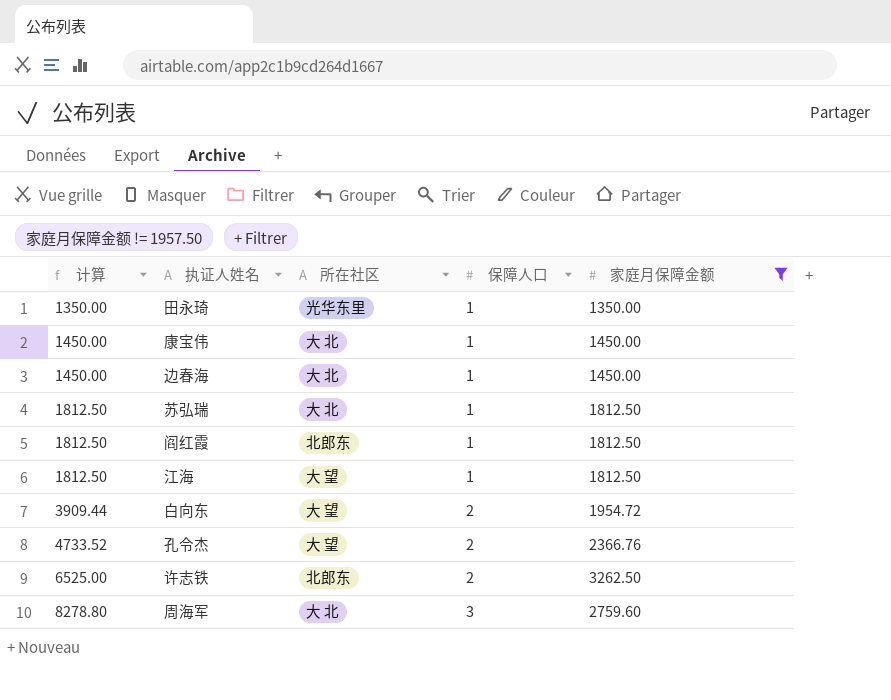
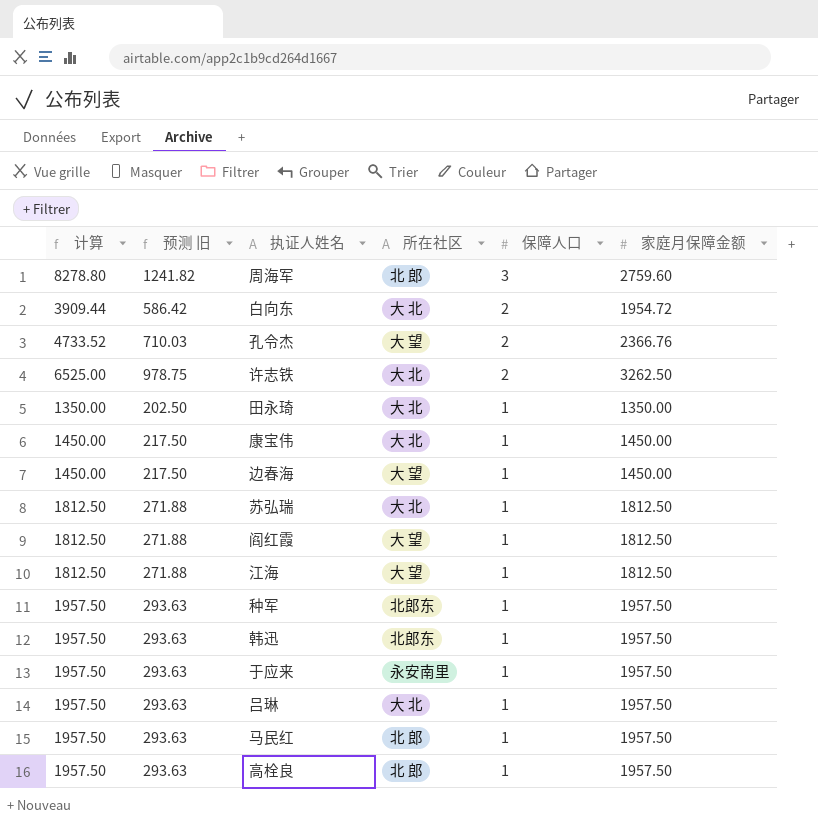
filter: 家庭月保障金额 != 1957.50 -> none
row order: 计算 ascending -> 保障人口 descending
column 预测 旧 | formula: none -> [计算] * 0.15
周海军 | 所在社区: 大 北 -> 北 郎
白向东 | 所在社区: 大 望 -> 大 北
许志铁 | 所在社区: 北郎东 -> 大 北
田永琦 | 所在社区: 光华东里 -> 大 北
边春海 | 所在社区: 大 北 -> 大 望
阎红霞 | 所在社区: 北郎东 -> 大 望

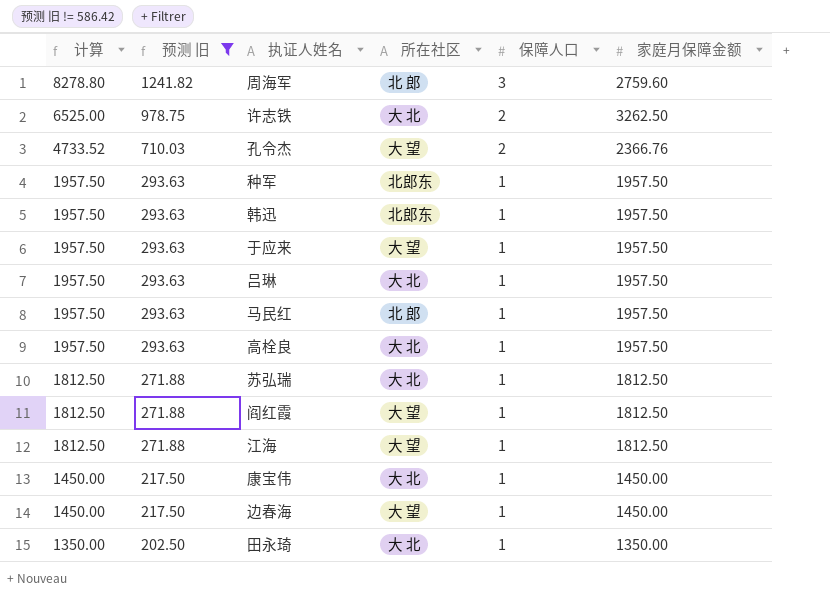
filter: none -> 预测 旧 != 586.42
row order: 保障人口 descending -> 计算 descending
于应来 | 所在社区: 永安南里 -> 大 望
高栓良 | 所在社区: 北 郎 -> 大 北

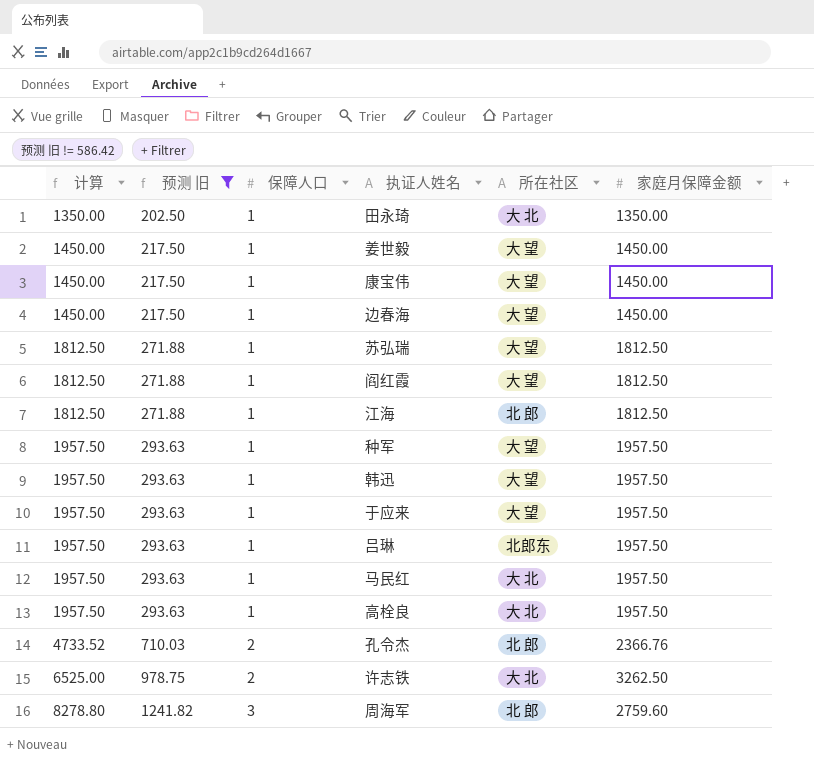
row order: 计算 descending -> 计算 ascending
column 保障人口 | position: 5 -> 3
row 姜世毅: none -> 1450.00 | 217.50 | 1 | 大 望 | 1450.00
康宝伟 | 所在社区: 大 北 -> 大 望
苏弘瑞 | 所在社区: 大 北 -> 大 望
江海 | 所在社区: 大 望 -> 北 郎
种军 | 所在社区: 北郎东 -> 大 望
韩迅 | 所在社区: 北郎东 -> 大 望
吕琳 | 所在社区: 大 北 -> 北郎东
马民红 | 所在社区: 北 郎 -> 大 北
孔令杰 | 所在社区: 大 望 -> 北 郎

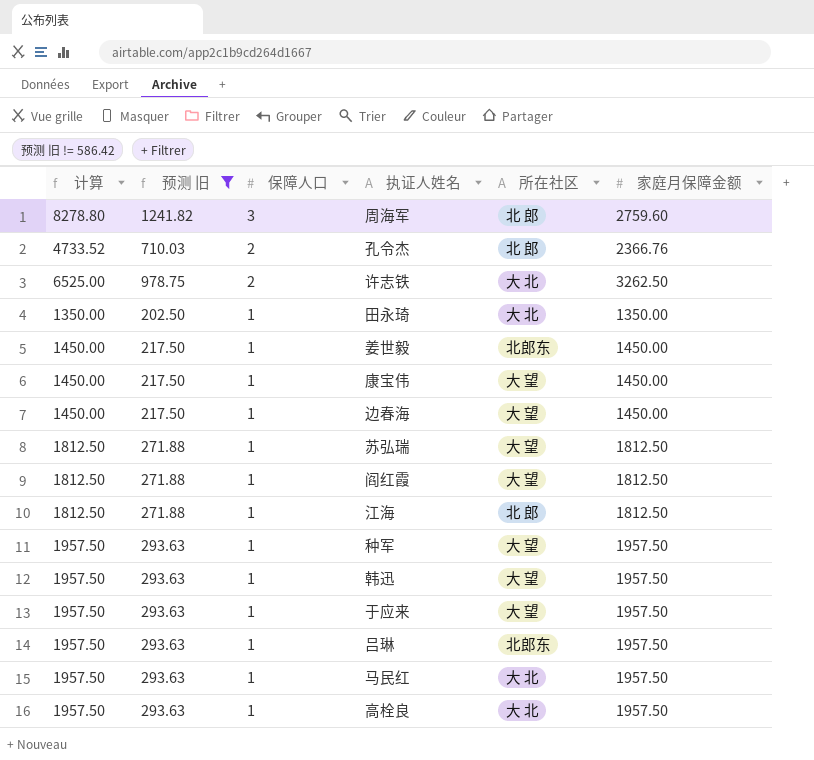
row order: 计算 ascending -> 保障人口 descending
姜世毅 | 所在社区: 大 望 -> 北郎东

